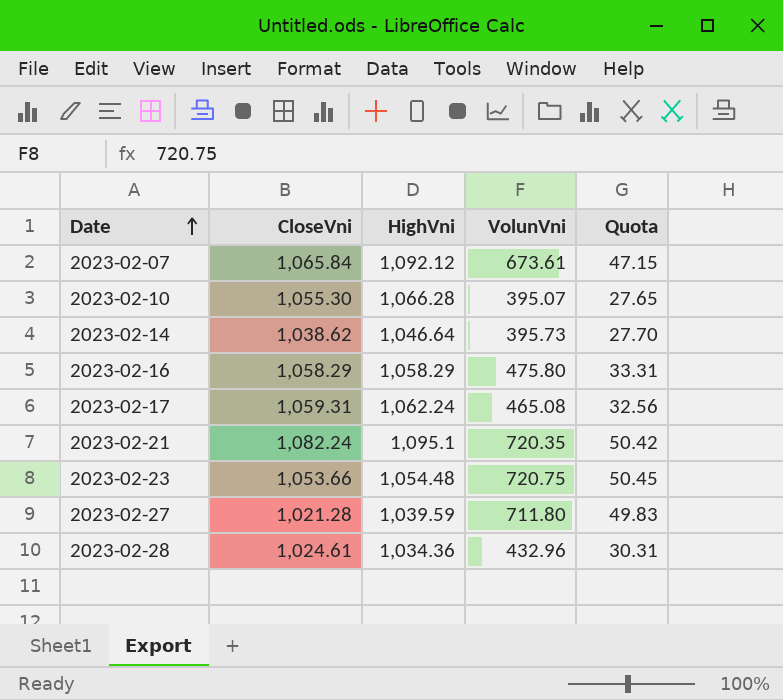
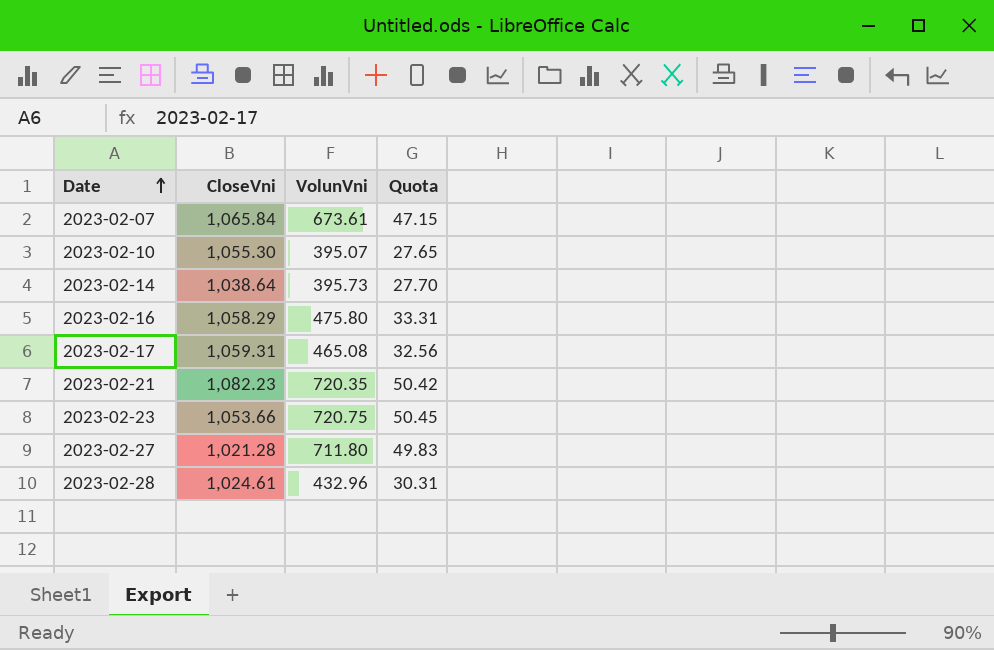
column HighVni | position: 3 -> none
2023-02-14 | CloseVni: 1,038.62 -> 1,038.64
2023-02-21 | CloseVni: 1,082.24 -> 1,082.23

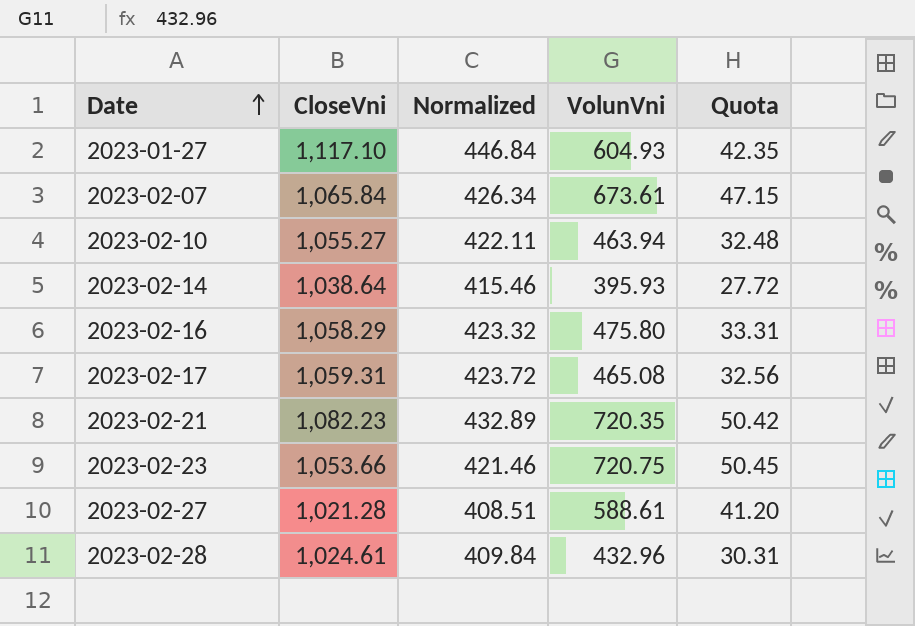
column Normalized | formula: none -> [CloseVni] * 0.4
row 2023-01-27: none -> 1,117.10 | 446.84 | 604.93 | 42.35
2023-02-10 | CloseVni: 1,055.30 -> 1,055.27
2023-02-10 | VolunVni: 395.07 -> 463.94
2023-02-10 | Quota: 27.65 -> 32.48
2023-02-14 | VolunVni: 395.73 -> 395.93
2023-02-14 | Quota: 27.70 -> 27.72
2023-02-27 | VolunVni: 711.80 -> 588.61
2023-02-27 | Quota: 49.83 -> 41.20

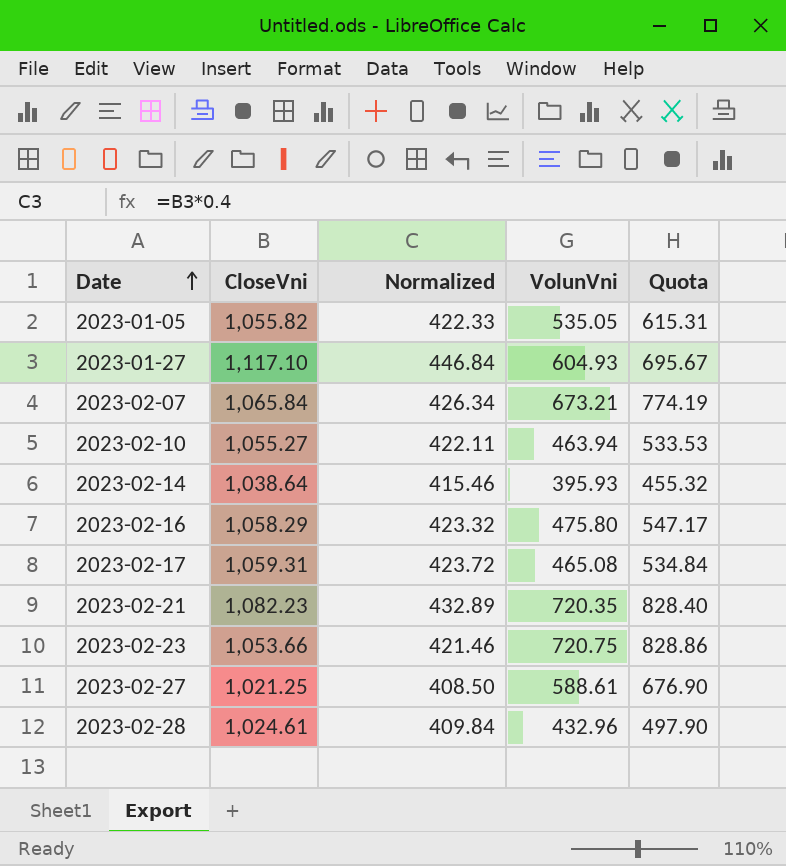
column Quota | formula: [VolunVni] * 0.07 -> [VolunVni] * 1.15
row 2023-01-05: none -> 1,055.82 | 422.33 | 535.05 | 615.31
2023-02-07 | VolunVni: 673.61 -> 673.21
2023-02-27 | CloseVni: 1,021.28 -> 1,021.25
2023-02-27 | Normalized: 408.51 -> 408.50

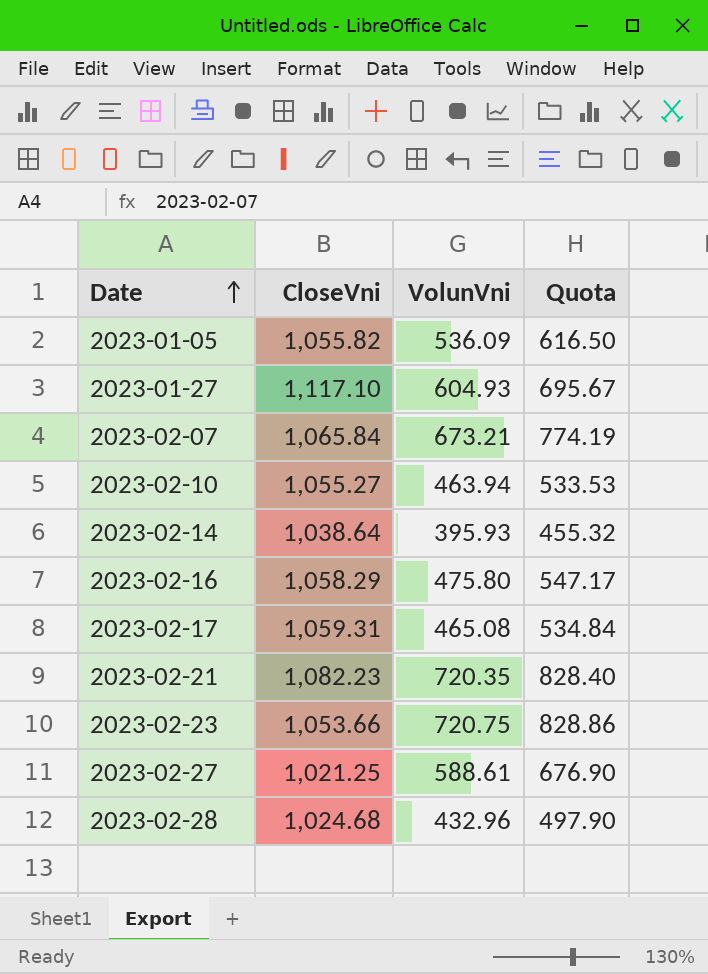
column Normalized | formula: [CloseVni] * 0.4 -> none
2023-01-05 | VolunVni: 535.05 -> 536.09
2023-01-05 | Quota: 615.31 -> 616.50
2023-02-28 | CloseVni: 1,024.61 -> 1,024.68

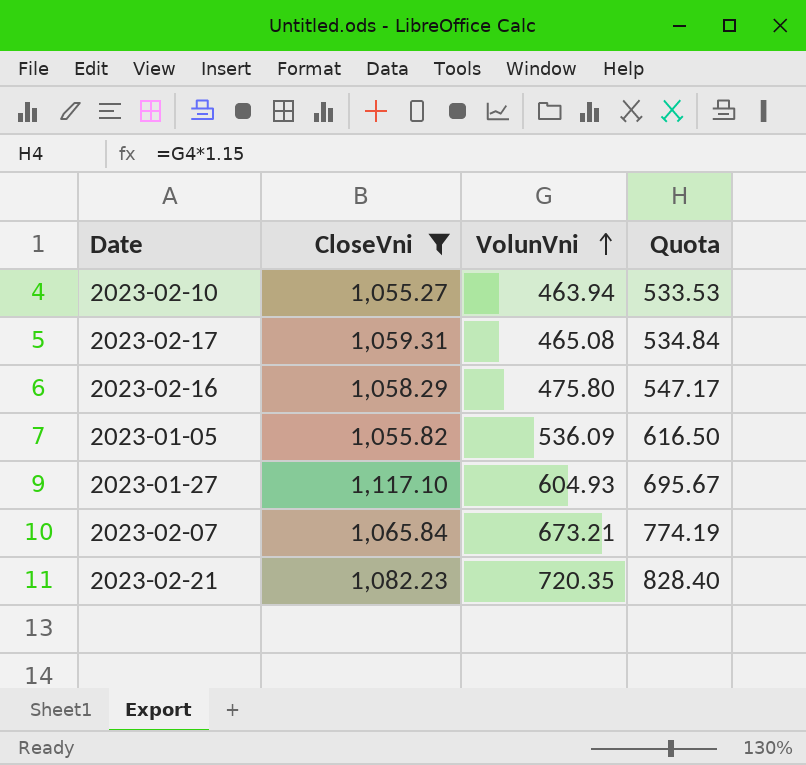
filter: none -> CloseVni >= 1,055.27
row order: Date ascending -> VolunVni ascending

